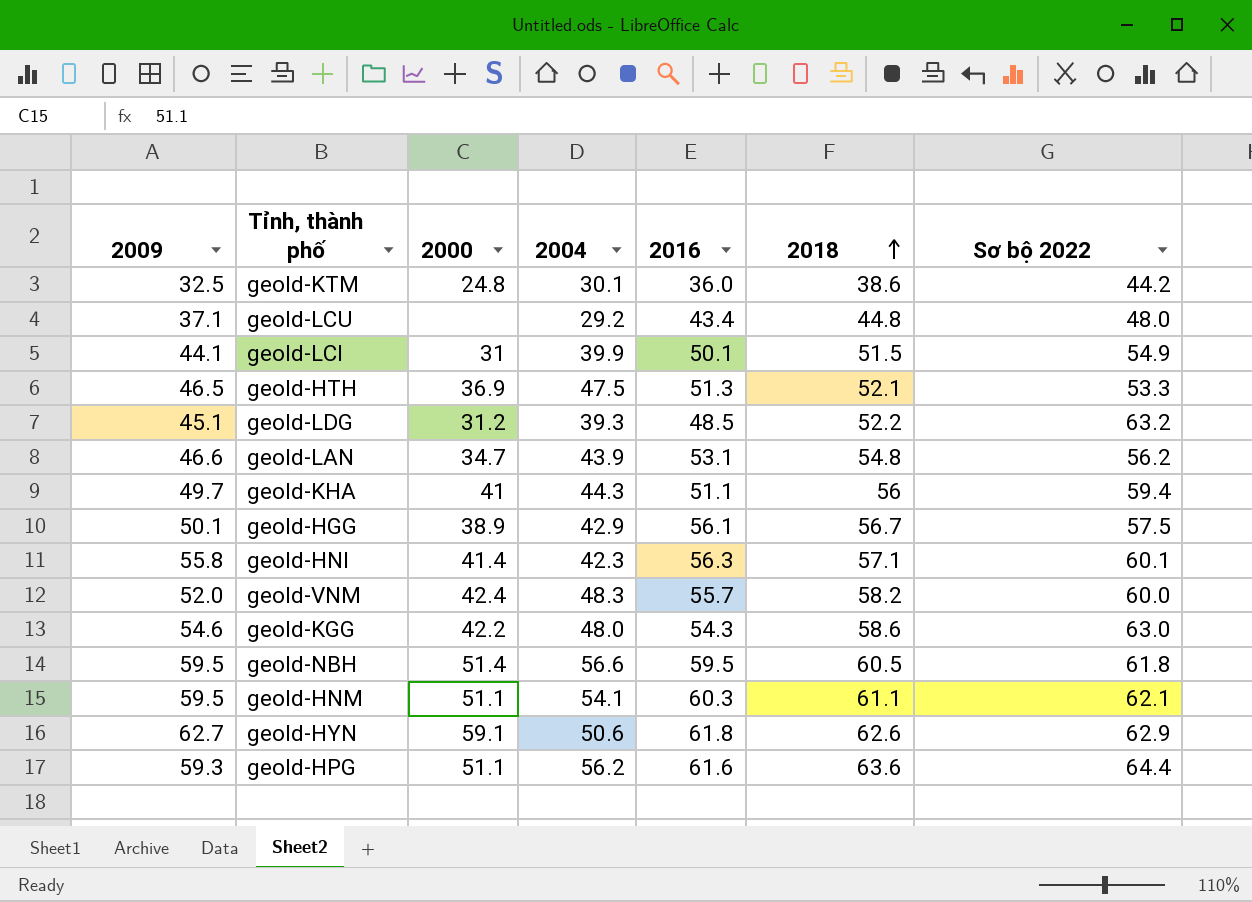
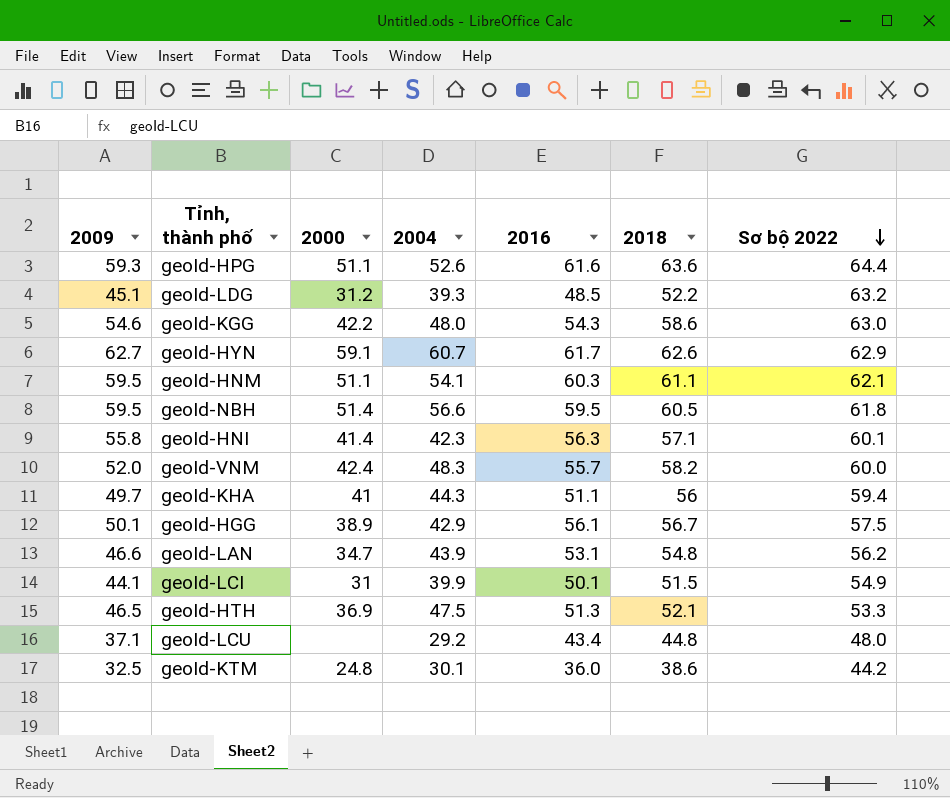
row order: 2018 ascending -> Sơ bộ 2022 descending
geoId-HPG | 2004: 56.2 -> 52.6
geoId-HYN | 2004: 50.6 -> 60.7
geoId-HYN | 2016: 61.8 -> 61.7

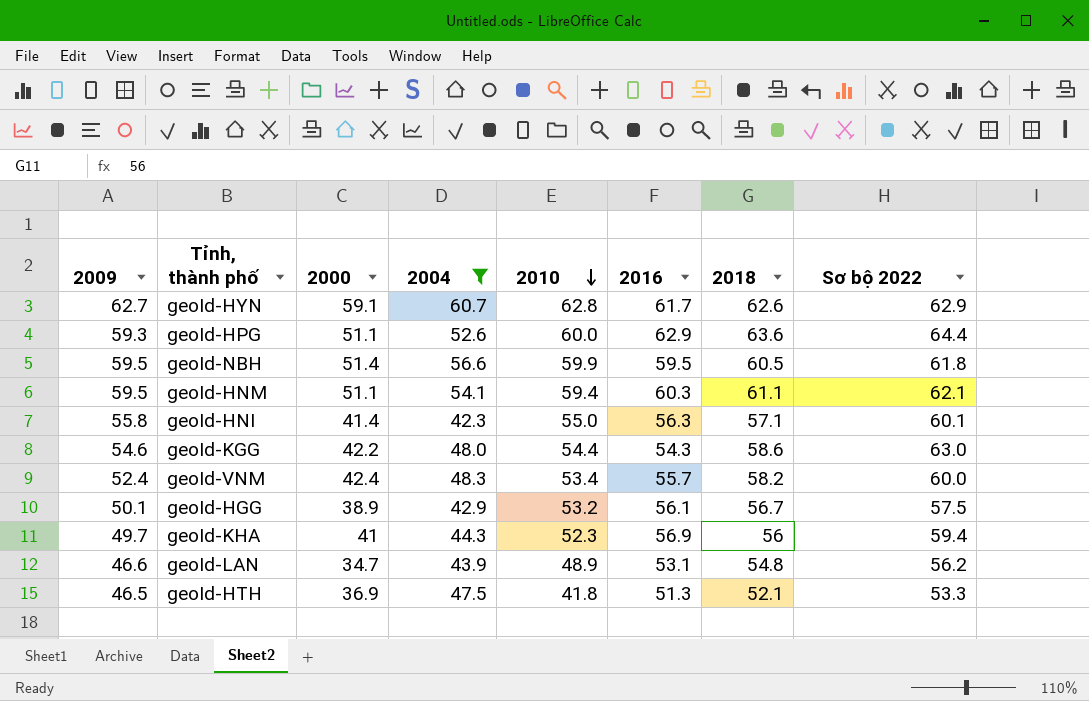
filter: none -> 2004 >= 42.3
row order: Sơ bộ 2022 descending -> 2010 descending
column 2010 | position: none -> 5
geoId-HPG | 2016: 61.6 -> 62.9
geoId-VNM | 2009: 52.0 -> 52.4
geoId-KHA | 2016: 51.1 -> 56.9

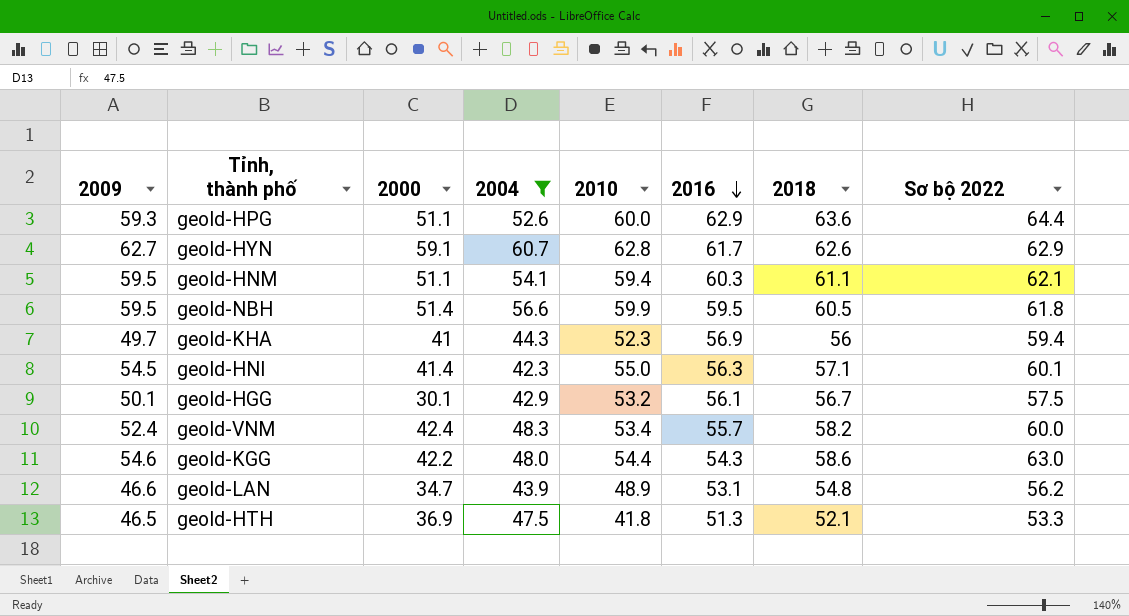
row order: 2010 descending -> 2016 descending
geoId-HNI | 2009: 55.8 -> 54.5
geoId-HGG | 2000: 38.9 -> 30.1

